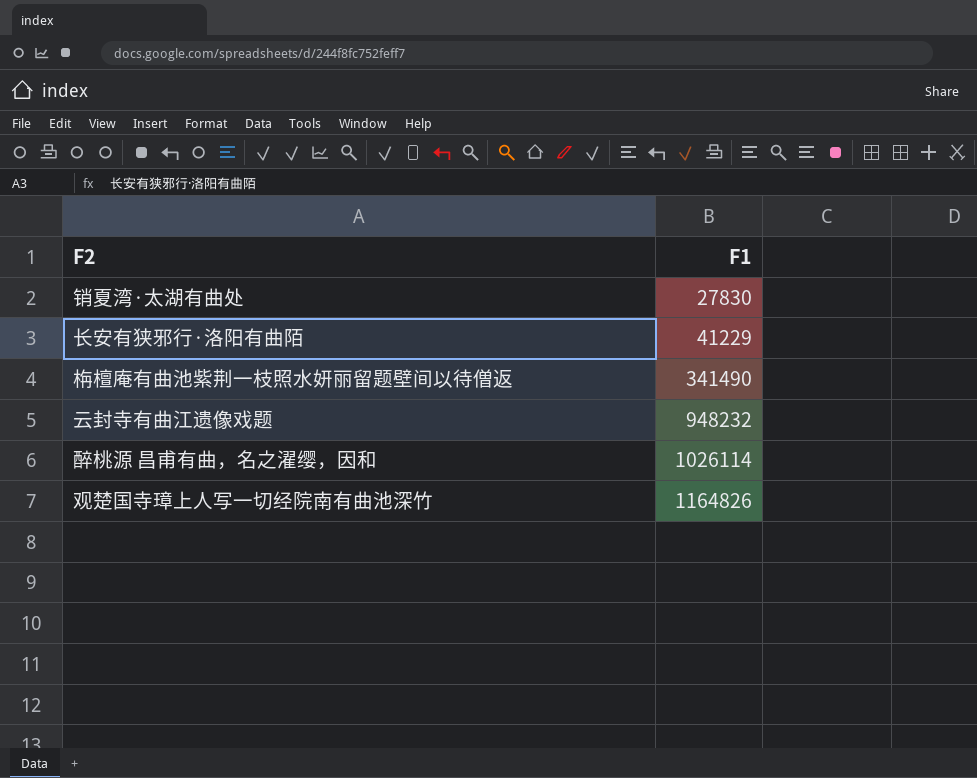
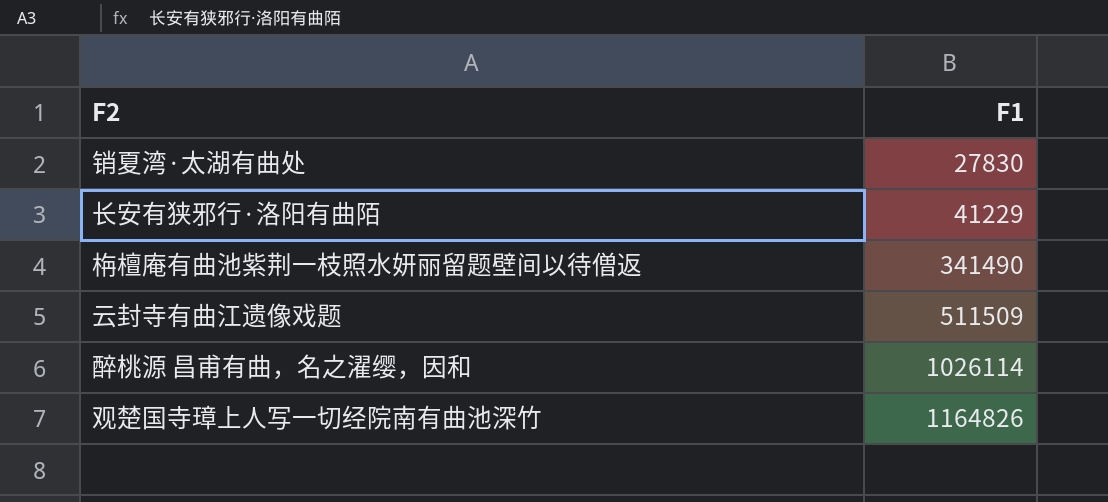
云封寺有曲江遗像戏题 | F1: 948232 -> 511509

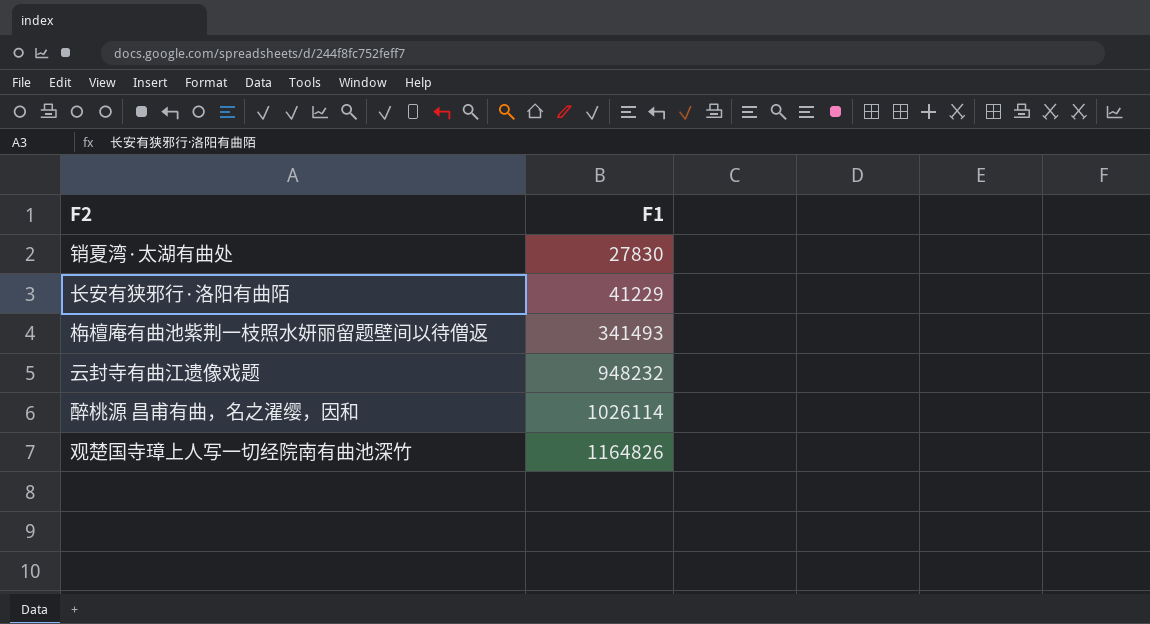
栴檀庵有曲池紫荆一枝照水妍丽留题壁间以待僧返 | F1: 341490 -> 341493
云封寺有曲江遗像戏题 | F1: 511509 -> 948232

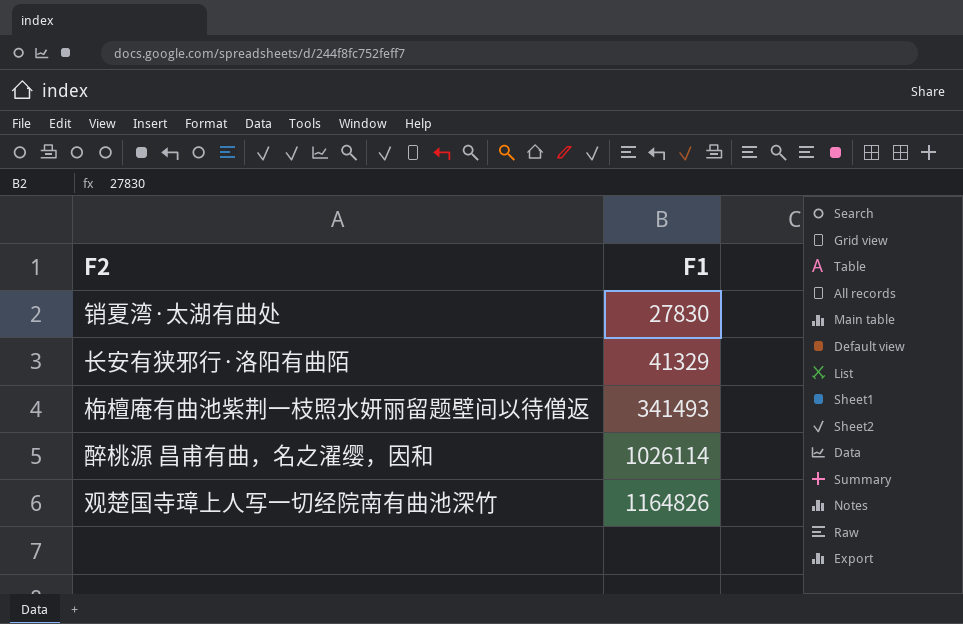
row 云封寺有曲江遗像戏题: 948232 -> none
长安有狭邪行·洛阳有曲陌 | F1: 41229 -> 41329

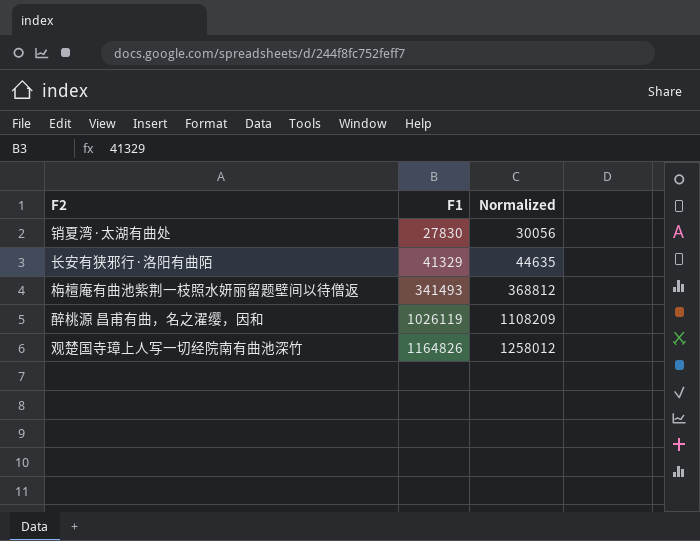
column Normalized | formula: none -> [F1] * 1.08
醉桃源 昌甫有曲，名之濯缨，因和 | F1: 1026114 -> 1026119

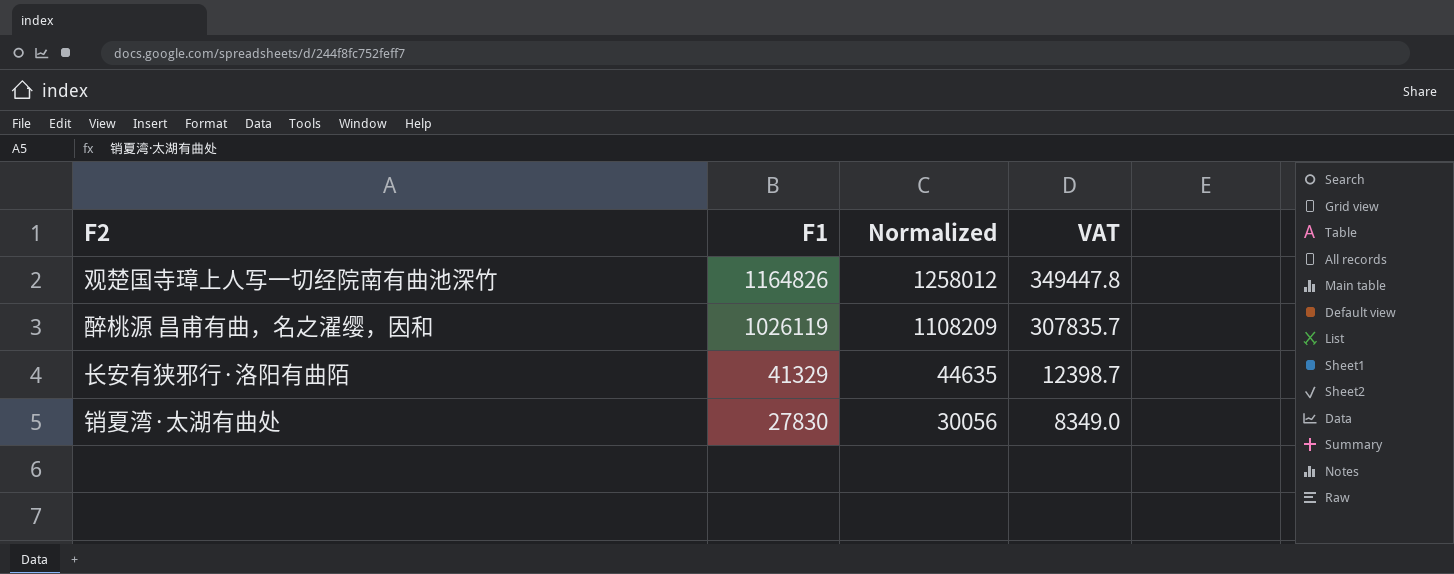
row order: F1 ascending -> F1 descending
column VAT | formula: none -> [F1] * 0.3
row 栴檀庵有曲池紫荆一枝照水妍丽留题壁间以待僧返: 341493 | 368812 -> none

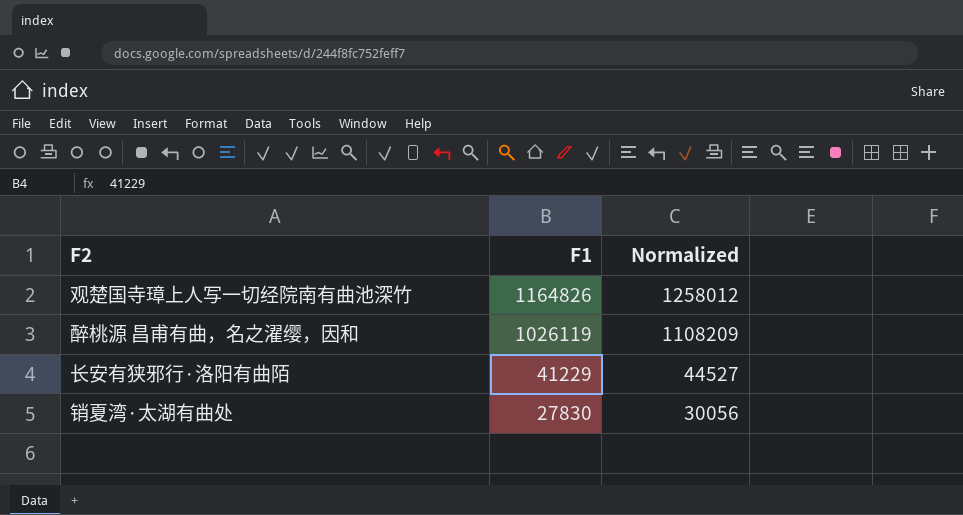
column VAT | formula: [F1] * 0.3 -> none
长安有狭邪行·洛阳有曲陌 | F1: 41329 -> 41229
长安有狭邪行·洛阳有曲陌 | Normalized: 44635 -> 44527

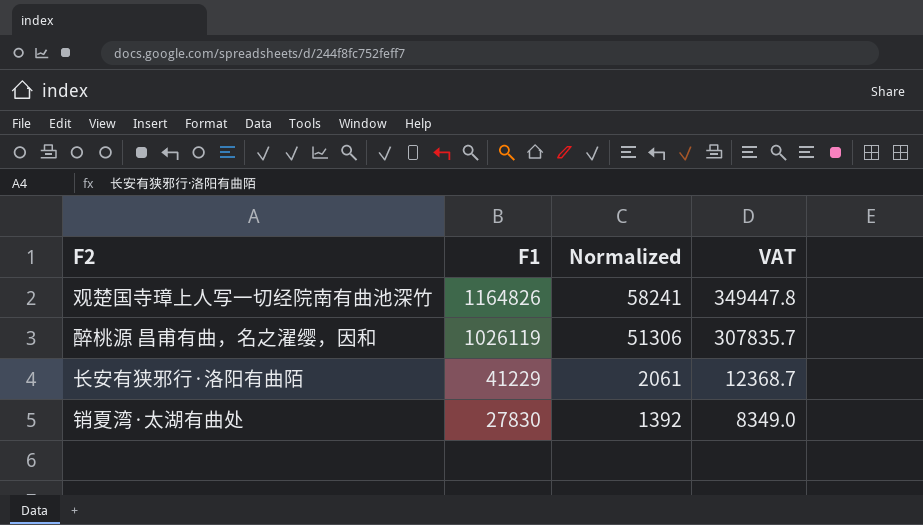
column Normalized | formula: [F1] * 1.08 -> [F1] * 0.05
column VAT | formula: none -> [F1] * 0.3

